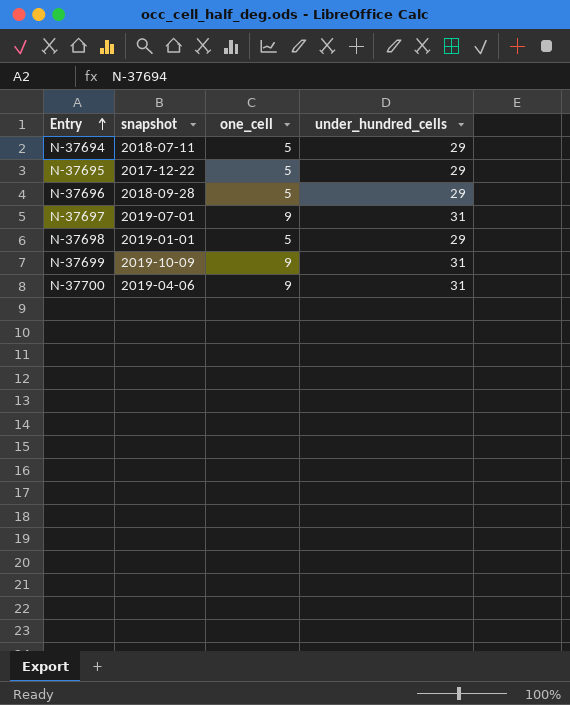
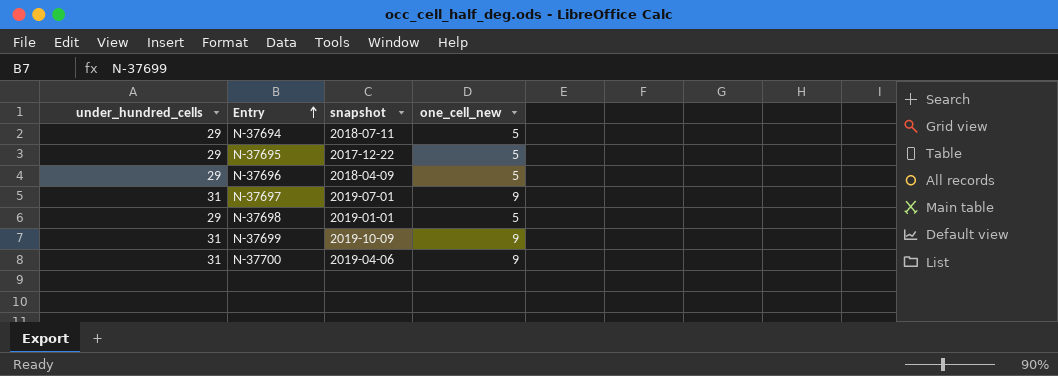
column under_hundred_cells | position: 4 -> 1
column name: one_cell -> one_cell_new
N-37696 | snapshot: 2018-09-28 -> 2018-04-09

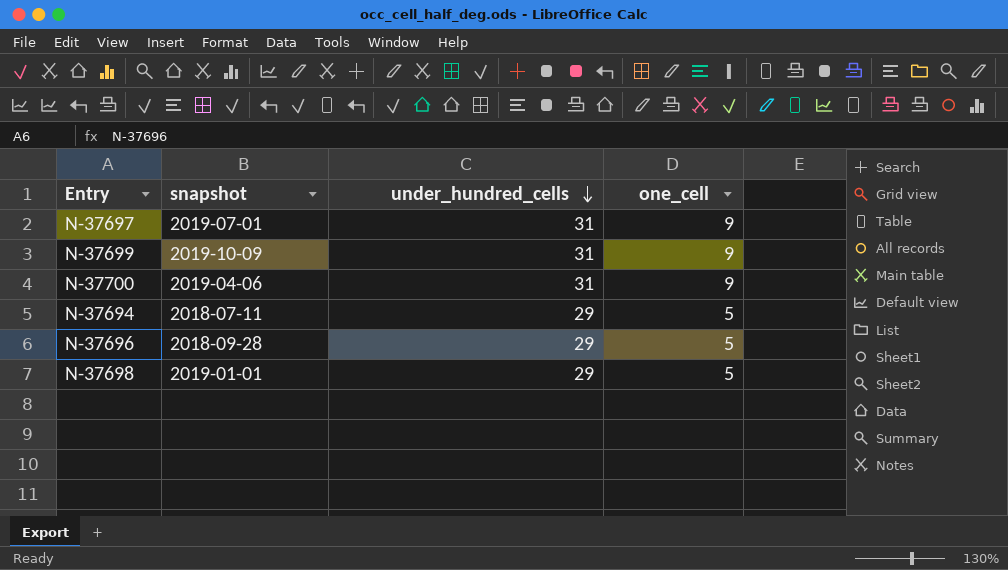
row order: Entry ascending -> under_hundred_cells descending
column under_hundred_cells | position: 1 -> 3
column name: one_cell_new -> one_cell
row N-37695: 29 | 2017-12-22 | 5 -> none
N-37696 | snapshot: 2018-04-09 -> 2018-09-28

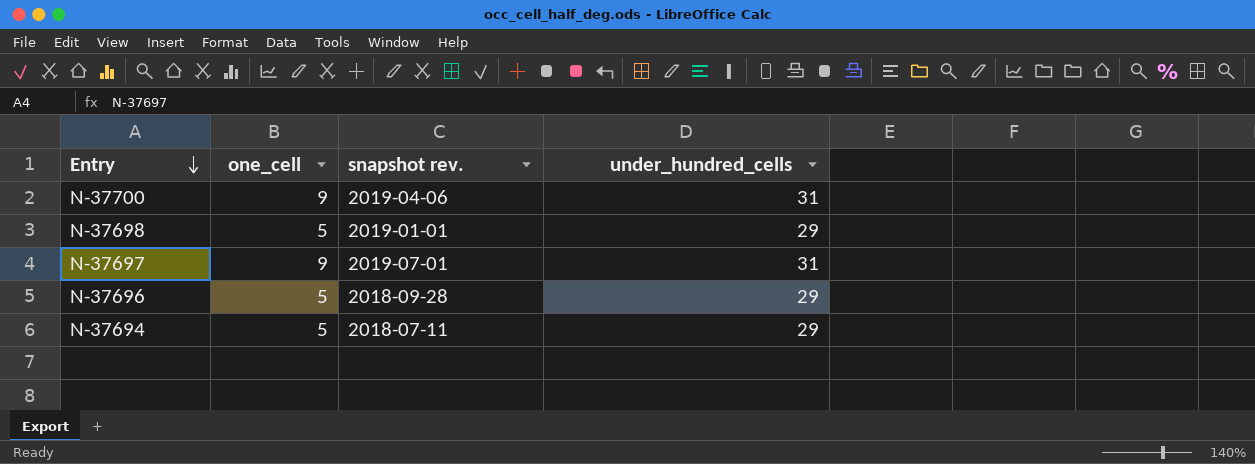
row order: under_hundred_cells descending -> Entry descending
column one_cell | position: 4 -> 2
column name: snapshot -> snapshot rev.
row N-37699: 2019-10-09 | 31 | 9 -> none

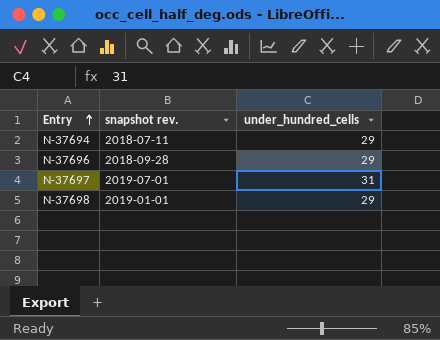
row order: Entry descending -> Entry ascending
column one_cell | position: 2 -> none
row N-37700: 9 | 2019-04-06 | 31 -> none

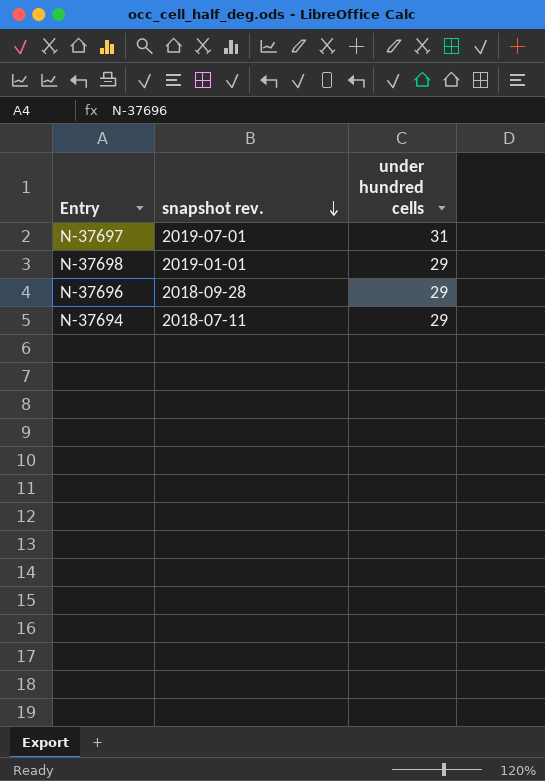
row order: Entry ascending -> snapshot rev. descending
column name: under_hundred_cells -> under hundred cells

